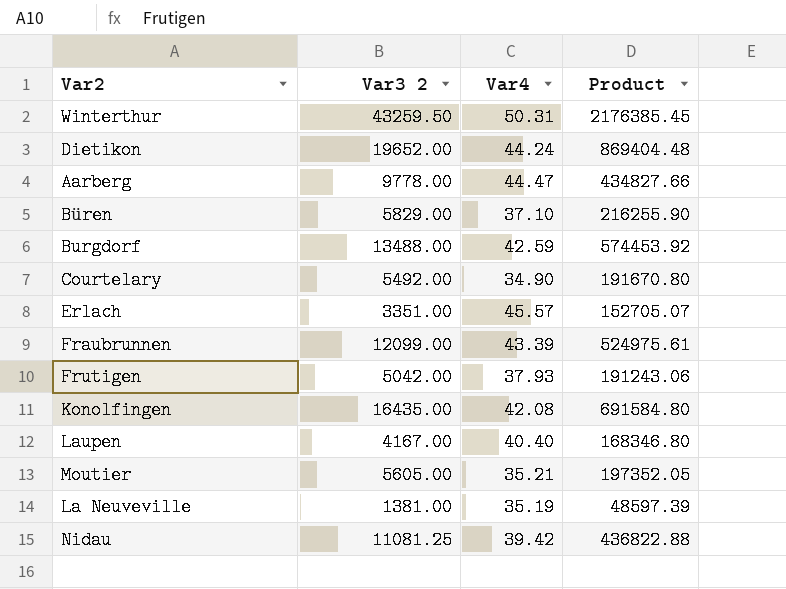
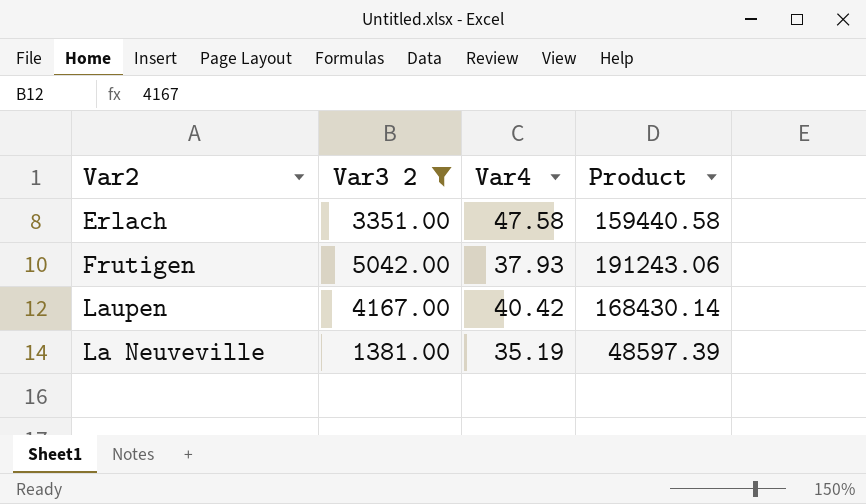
filter: none -> Var3 2 <= 5042.00
Erlach | Var4: 45.57 -> 47.58
Erlach | Product: 152705.07 -> 159440.58
Laupen | Var4: 40.40 -> 40.42
Laupen | Product: 168346.80 -> 168430.14

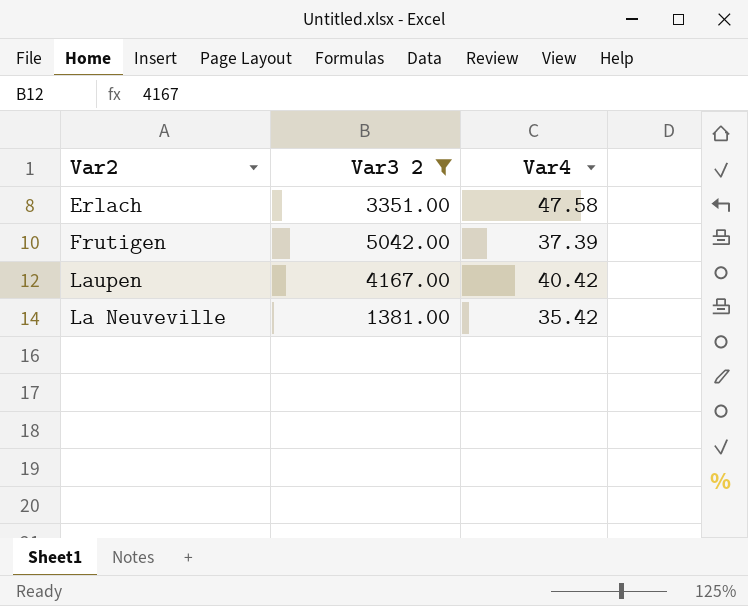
column Product | formula: [Var3 2] * [Var4] -> none
Frutigen | Var4: 37.93 -> 37.39
La Neuveville | Var4: 35.19 -> 35.42

